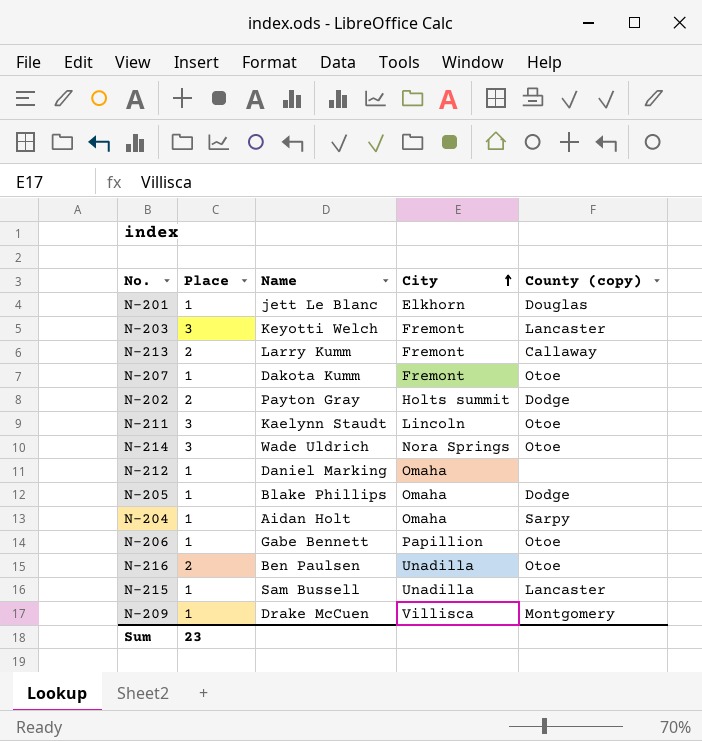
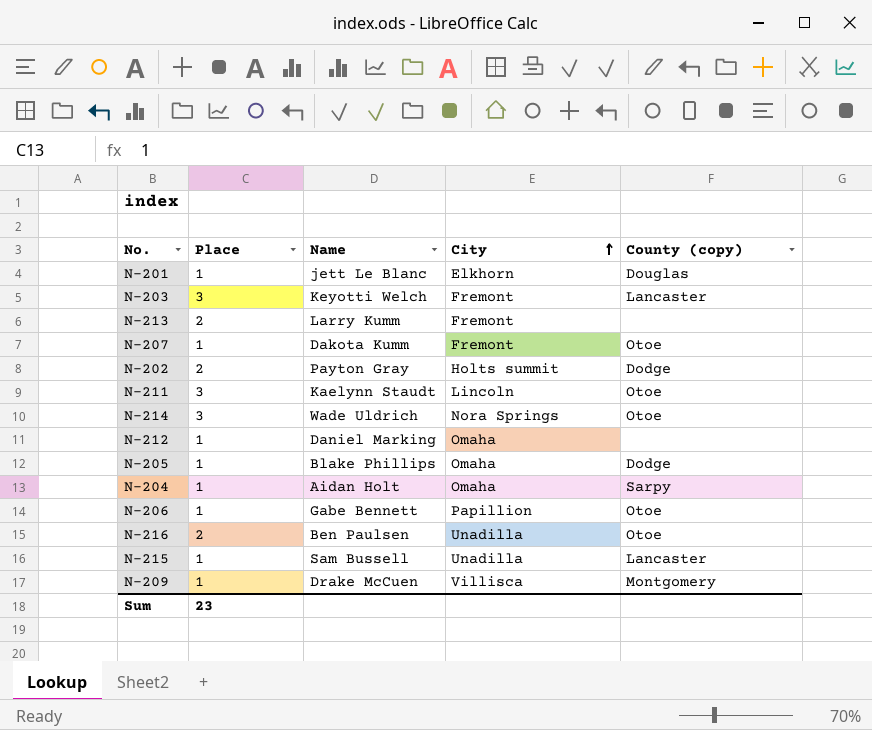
N-213 | County (copy): Callaway -> none

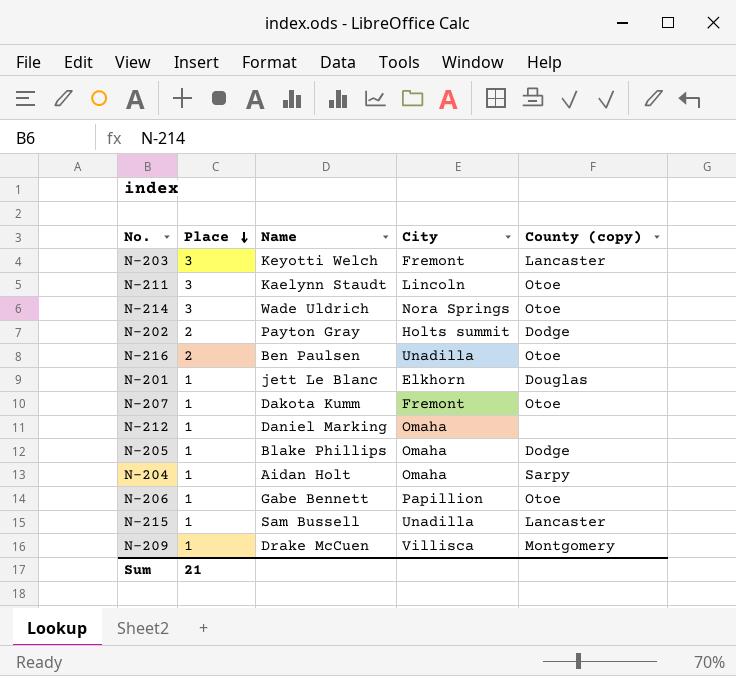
row order: City ascending -> Place descending
row N-213: 2 | Larry Kumm | Fremont | none -> none
Sum | Place: 23 -> 21

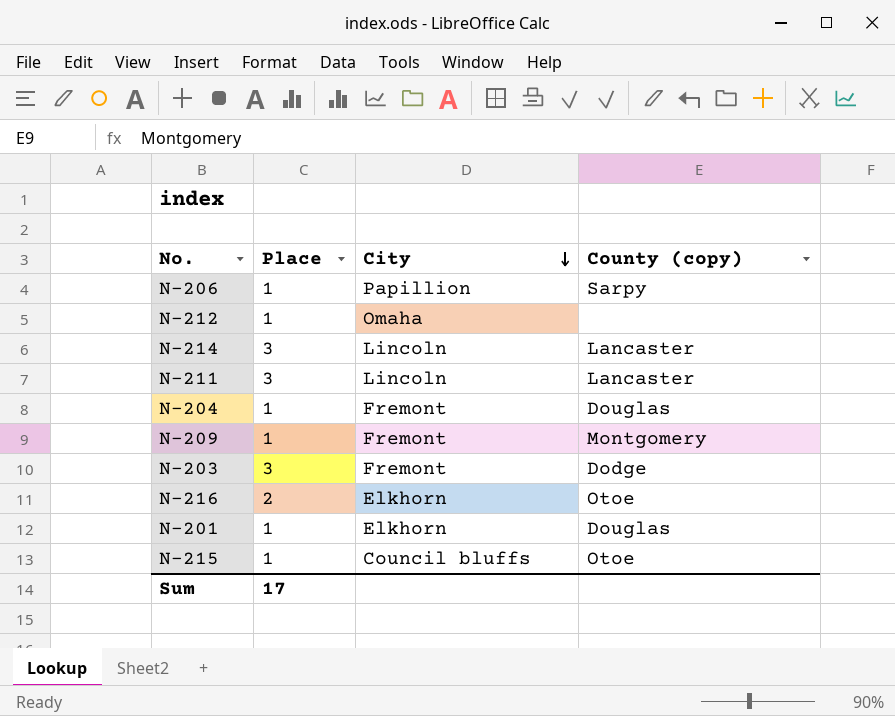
row order: Place descending -> City descending
column Name | position: 3 -> none
row N-202: 2 | Payton Gray | Holts summit | Dodge -> none
row N-207: 1 | Dakota Kumm | Fremont | Otoe -> none
row N-205: 1 | Blake Phillips | Omaha | Dodge -> none
N-206 | County (copy): Otoe -> Sarpy
N-214 | City: Nora Springs -> Lincoln
N-214 | County (copy): Otoe -> Lancaster
N-211 | County (copy): Otoe -> Lancaster
N-204 | City: Omaha -> Fremont
N-204 | County (copy): Sarpy -> Douglas
N-209 | City: Villisca -> Fremont
N-203 | County (copy): Lancaster -> Dodge
N-216 | City: Unadilla -> Elkhorn
N-215 | City: Unadilla -> Council bluffs
N-215 | County (copy): Lancaster -> Otoe
Sum | Place: 21 -> 17

